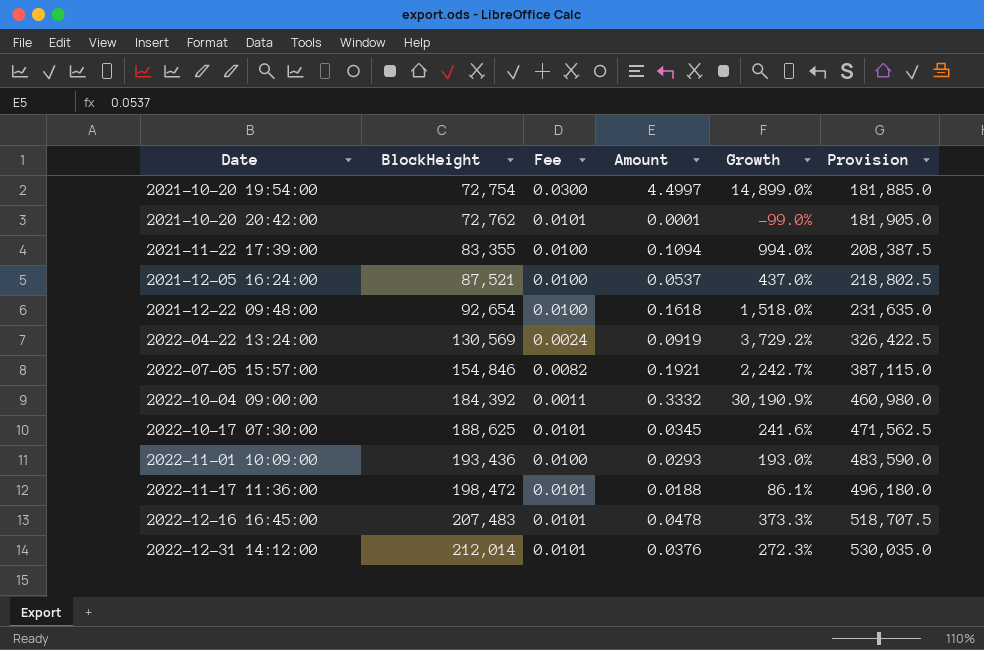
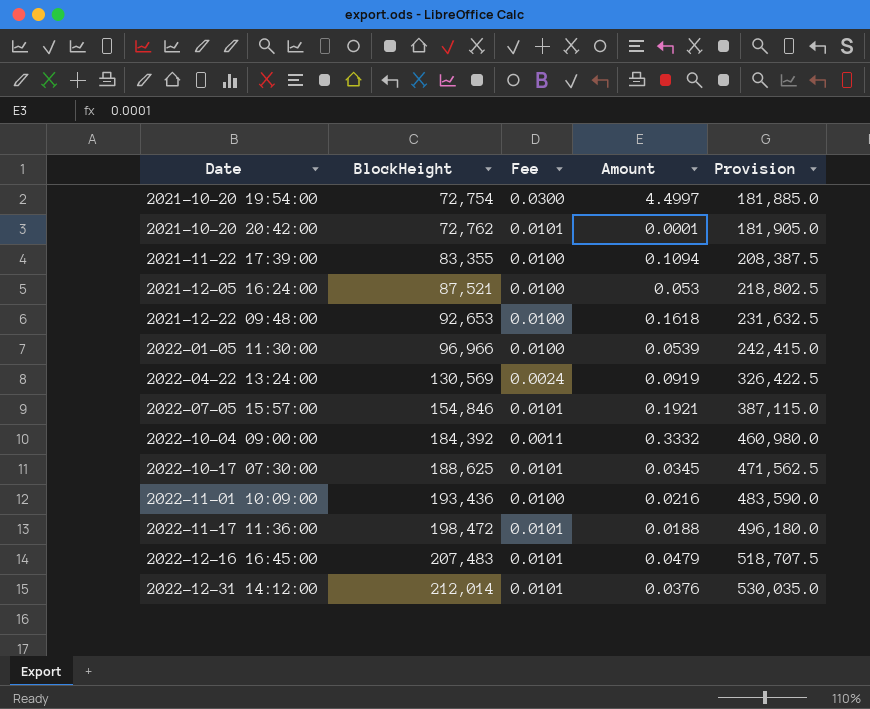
column Growth | formula: ([Amount] - [Fee]) / [Fee] -> none
2021-12-05 16:24:00 | Amount: 0.0537 -> 0.053
2021-12-22 09:48:00 | BlockHeight: 92,654 -> 92,653
2021-12-22 09:48:00 | Provision: 231,635.0 -> 231,632.5
row 2022-01-05 11:30:00: none -> 96,966 | 0.0100 | 0.0539 | 242,415.0
2022-07-05 15:57:00 | Fee: 0.0082 -> 0.0101
2022-11-01 10:09:00 | Amount: 0.0293 -> 0.0216
2022-12-16 16:45:00 | Amount: 0.0478 -> 0.0479

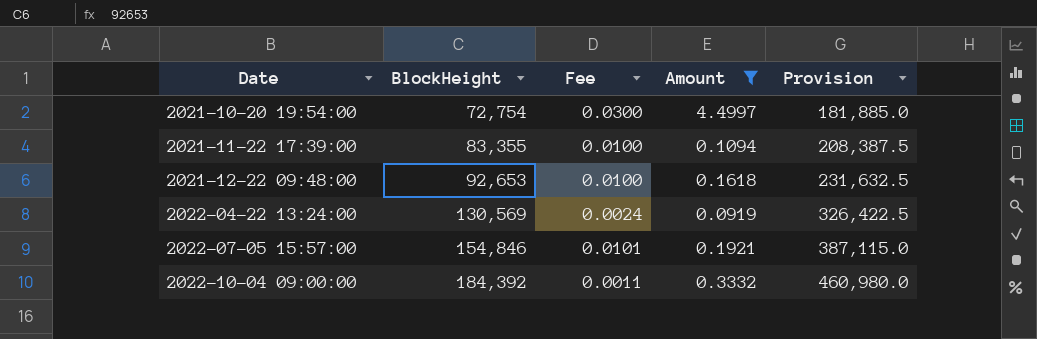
filter: none -> Amount >= 0.0919

